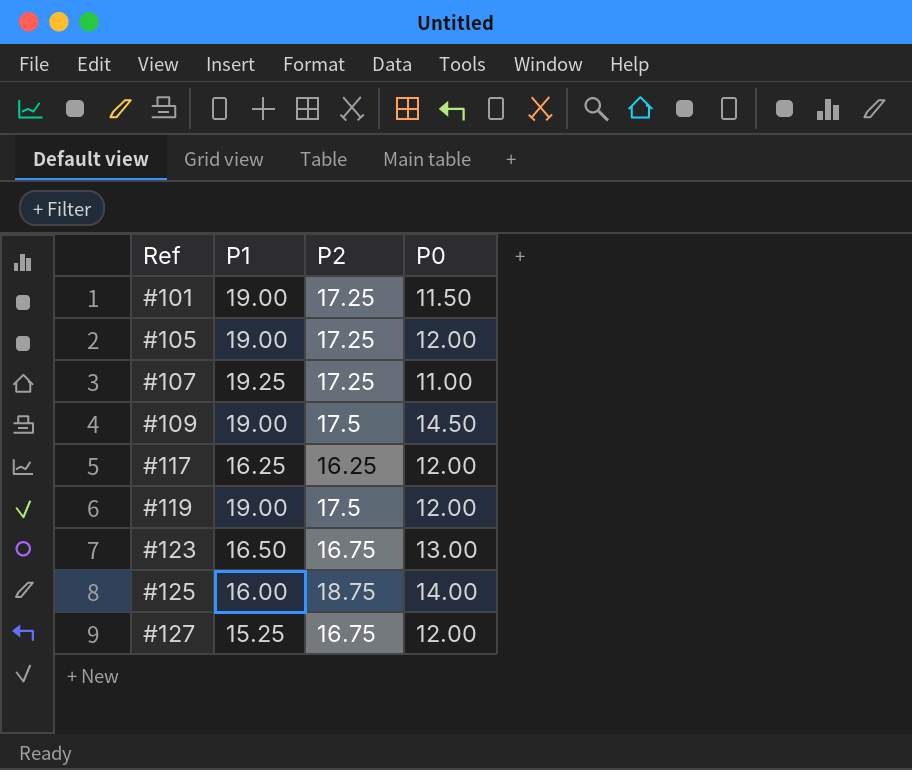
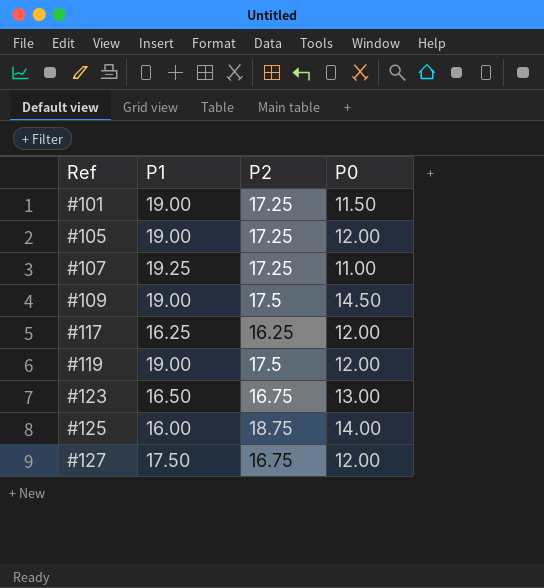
#127 | P1: 15.25 -> 17.50

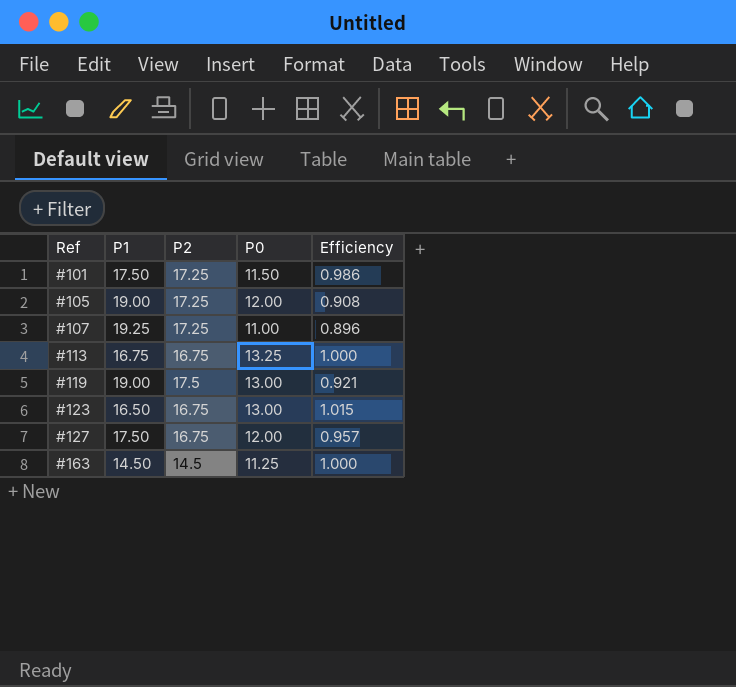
column Efficiency | formula: none -> [P2] / [P1]
row #109: 19.00 | 17.5 | 14.50 -> none
row #117: 16.25 | 16.25 | 12.00 -> none
row #125: 16.00 | 18.75 | 14.00 -> none
#101 | P1: 19.00 -> 17.50
row #113: none -> 16.75 | 16.75 | 13.25 | 1.000
#119 | P0: 12.00 -> 13.00
row #163: none -> 14.50 | 14.5 | 11.25 | 1.000

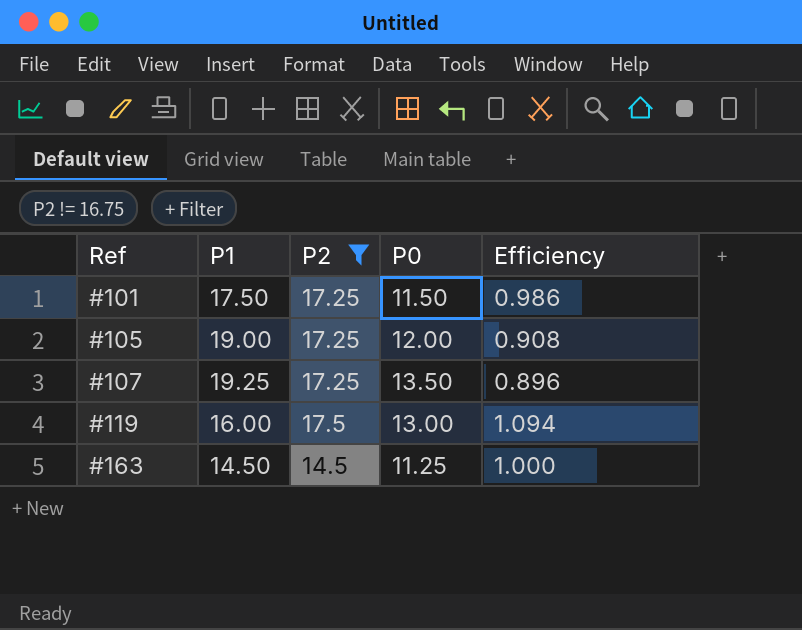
filter: none -> P2 != 16.75
#107 | P0: 11.00 -> 13.50
#119 | P1: 19.00 -> 16.00
#119 | Efficiency: 0.921 -> 1.094

